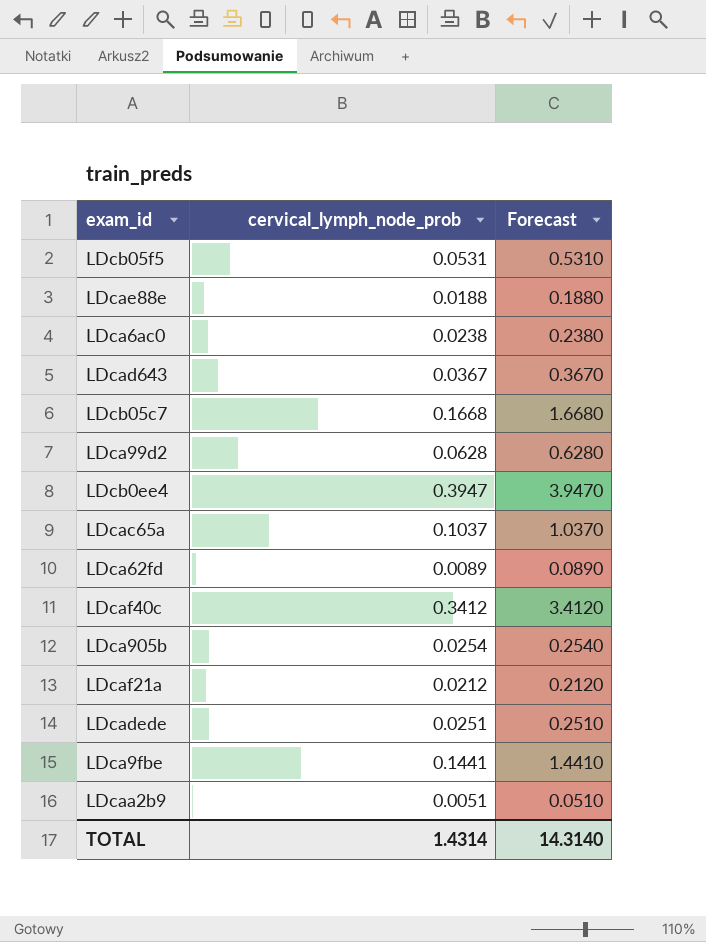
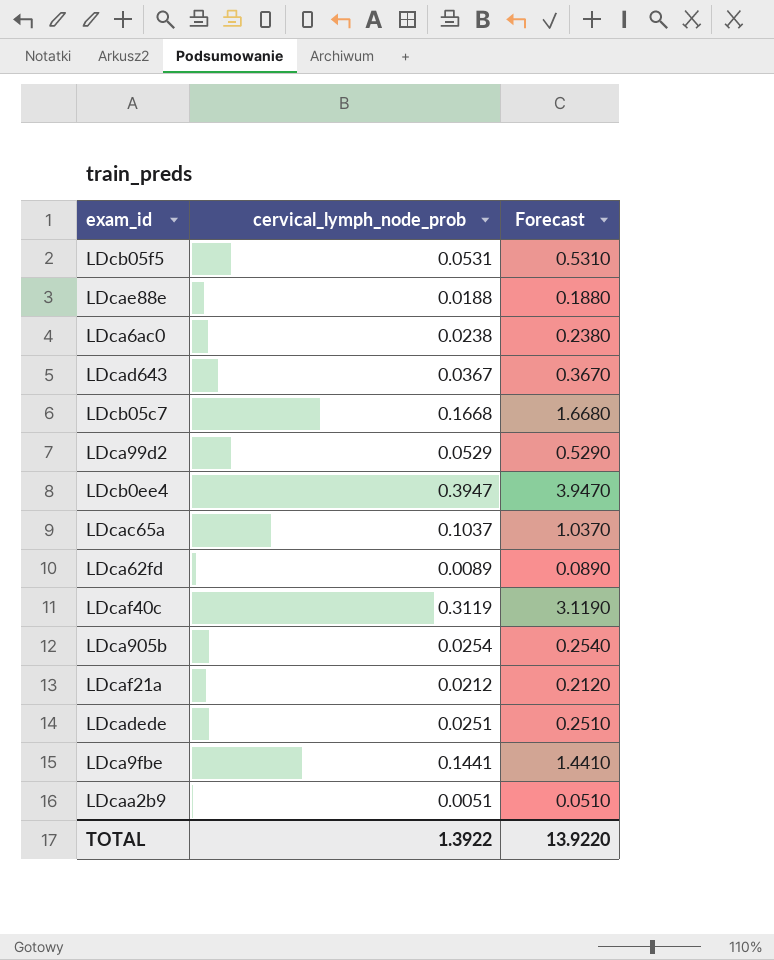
LDca99d2 | cervical_lymph_node_prob: 0.0628 -> 0.0529
LDca99d2 | Forecast: 0.6280 -> 0.5290
LDcaf40c | cervical_lymph_node_prob: 0.3412 -> 0.3119
LDcaf40c | Forecast: 3.4120 -> 3.1190
TOTAL | cervical_lymph_node_prob: 1.4314 -> 1.3922
TOTAL | Forecast: 14.3140 -> 13.9220

